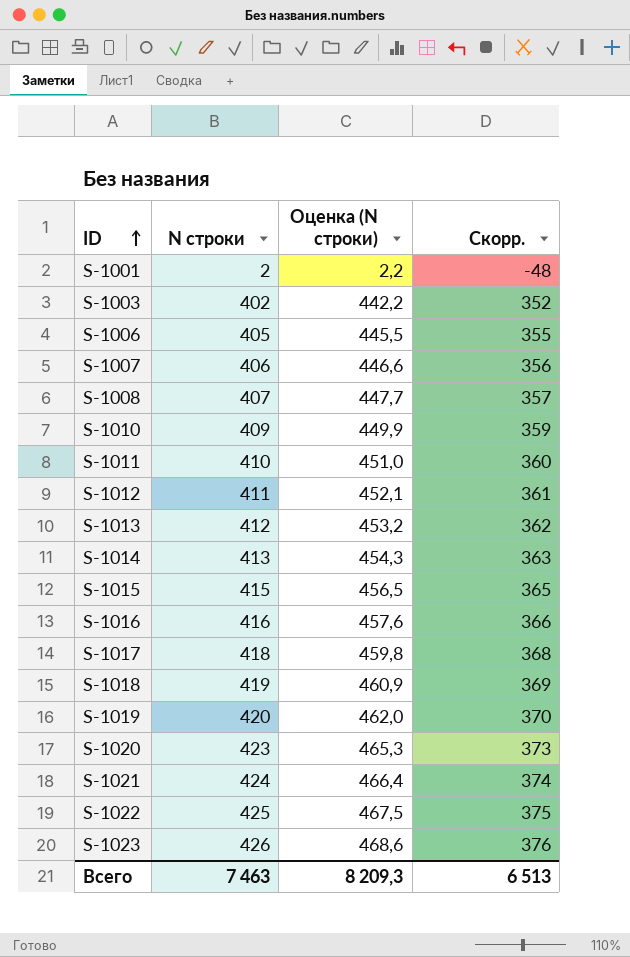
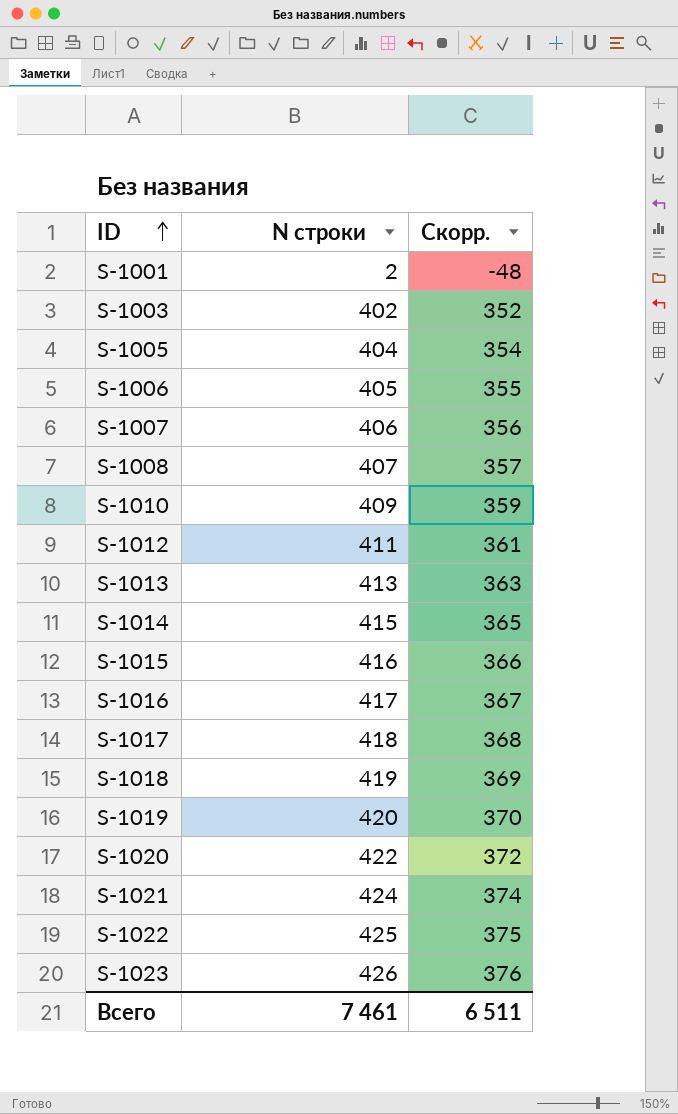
column Оценка (N строки) | formula: [N строки] * 1,1 -> none
row S-1011: 410 | 451,0 | 360 -> none
row S-1005: none -> 404 | 354
S-1013 | N строки: 412 -> 413
S-1013 | Скорр.: 362 -> 363
S-1014 | N строки: 413 -> 415
S-1014 | Скорр.: 363 -> 365
S-1015 | N строки: 415 -> 416
S-1015 | Скорр.: 365 -> 366
S-1016 | N строки: 416 -> 417
S-1016 | Скорр.: 366 -> 367
S-1020 | N строки: 423 -> 422
S-1020 | Скорр.: 373 -> 372
Всего | N строки: 7 463 -> 7 461
Всего | Скорр.: 6 513 -> 6 511

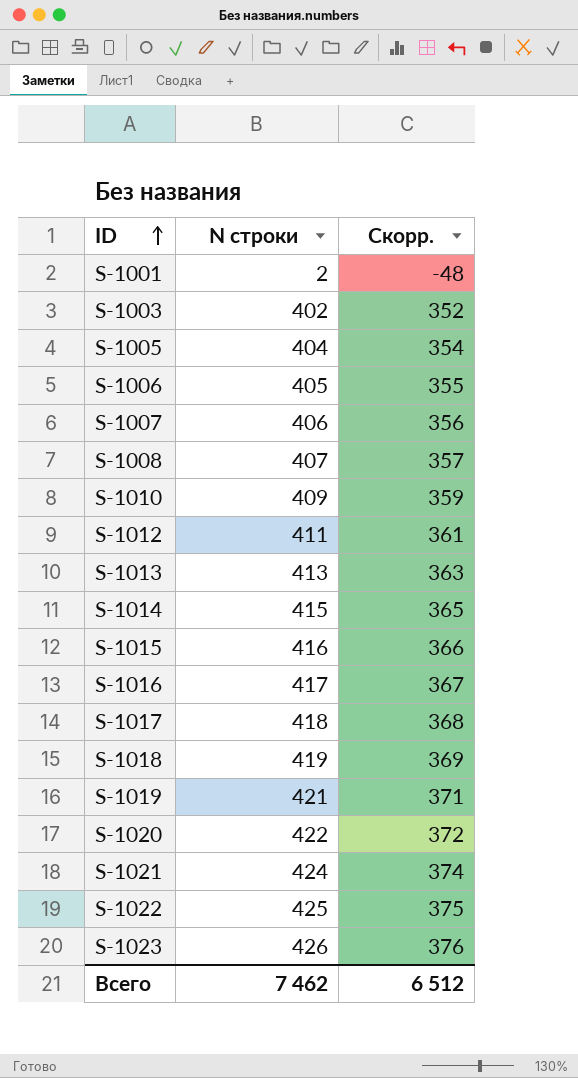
S-1019 | N строки: 420 -> 421
S-1019 | Скорр.: 370 -> 371
Всего | N строки: 7 461 -> 7 462
Всего | Скорр.: 6 511 -> 6 512

